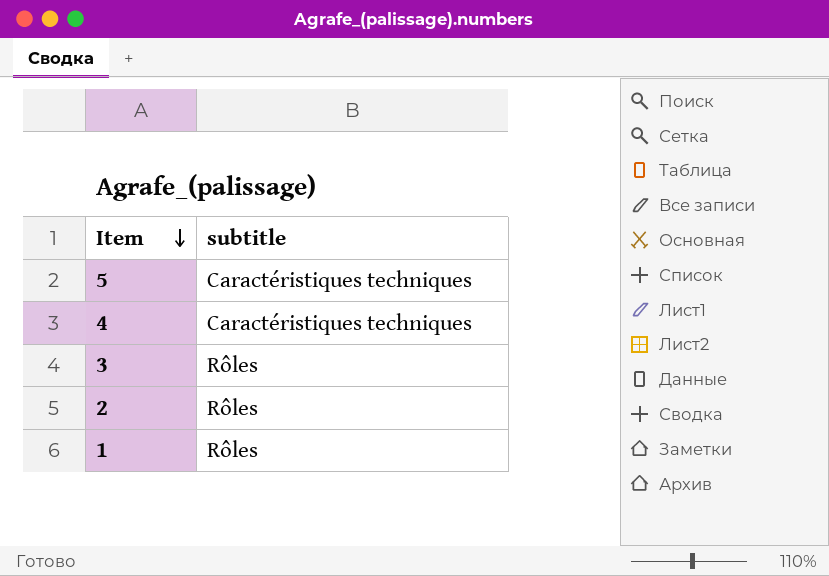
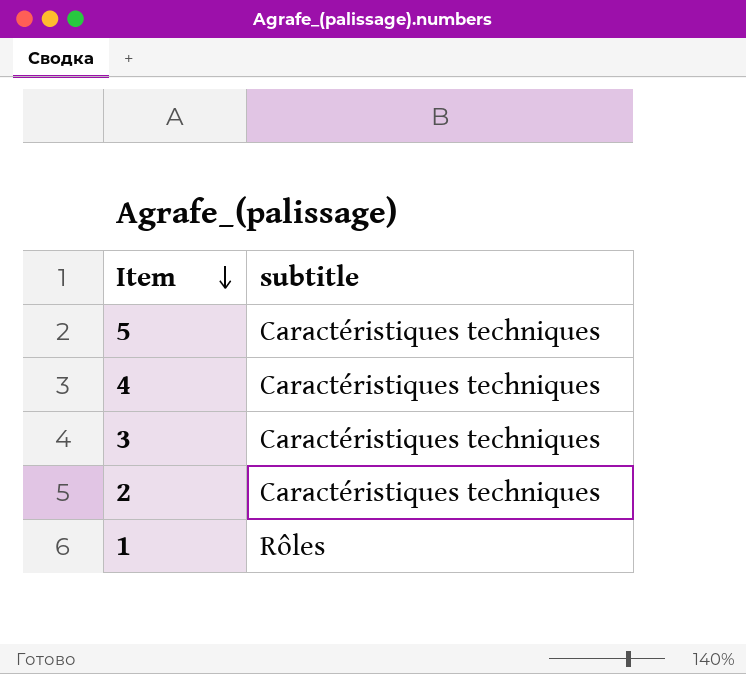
3 | subtitle: Rôles -> Caractéristiques techniques
2 | subtitle: Rôles -> Caractéristiques techniques

